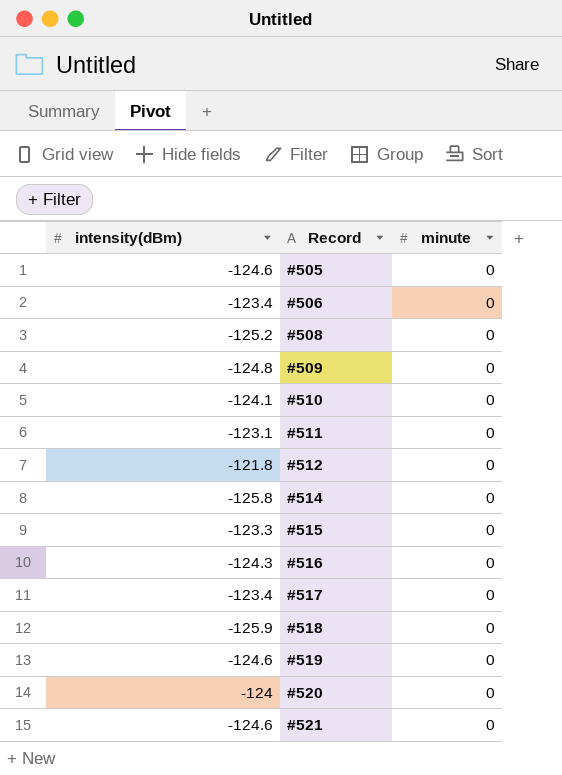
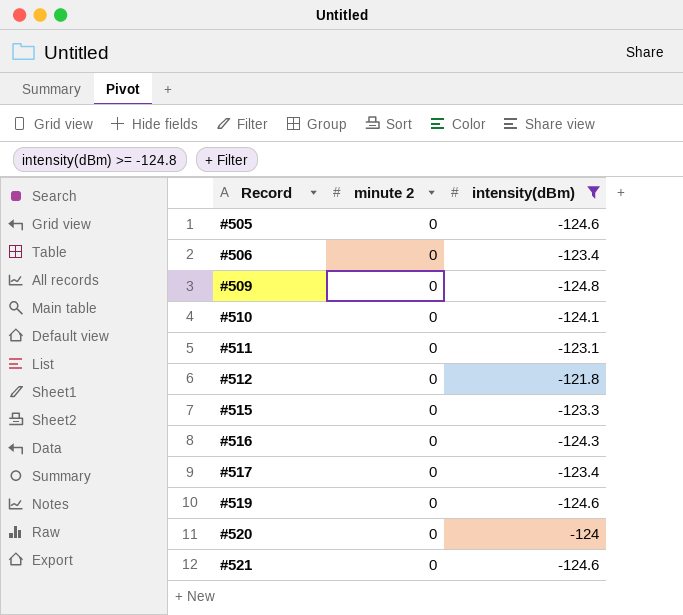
filter: none -> intensity(dBm) >= -124.8
column name: minute -> minute 2
column intensity(dBm) | position: 1 -> 3

